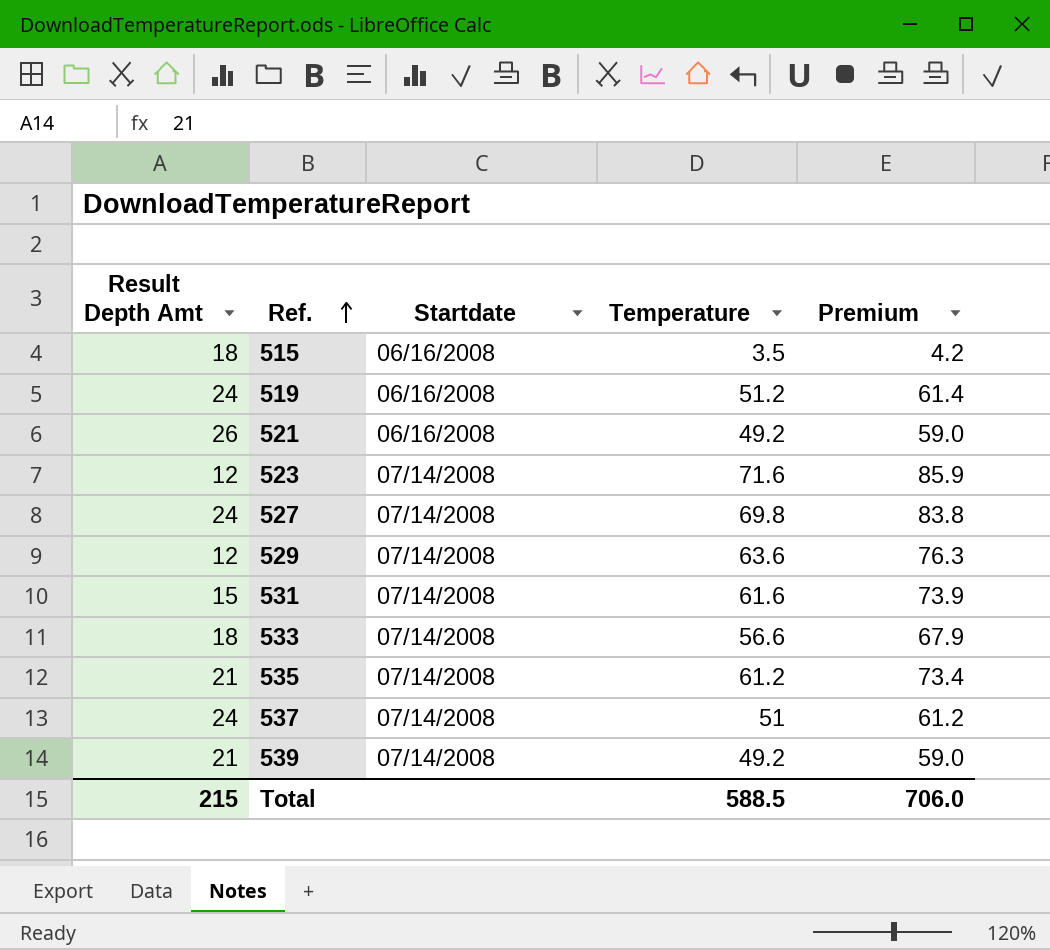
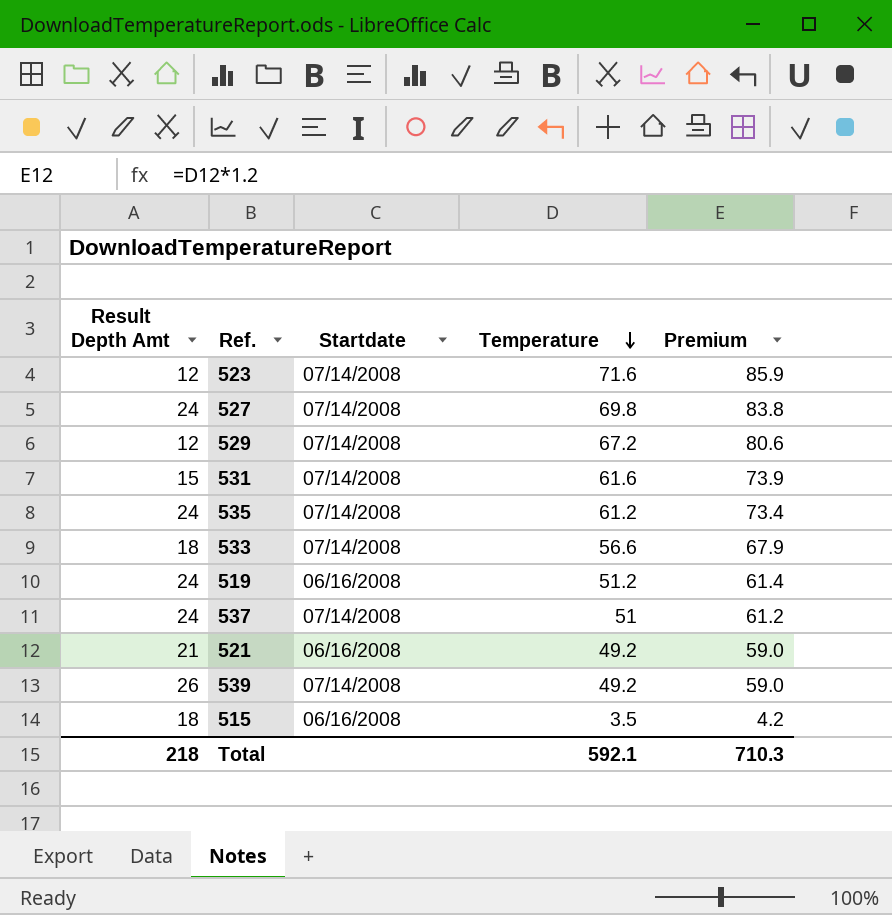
row order: Ref. ascending -> Temperature descending
529 | Temperature: 63.6 -> 67.2
529 | Premium: 76.3 -> 80.6
535 | Result Depth Amt: 21 -> 24
521 | Result Depth Amt: 26 -> 21
539 | Result Depth Amt: 21 -> 26
Total | Result Depth Amt: 215 -> 218
Total | Temperature: 588.5 -> 592.1
Total | Premium: 706.0 -> 710.3

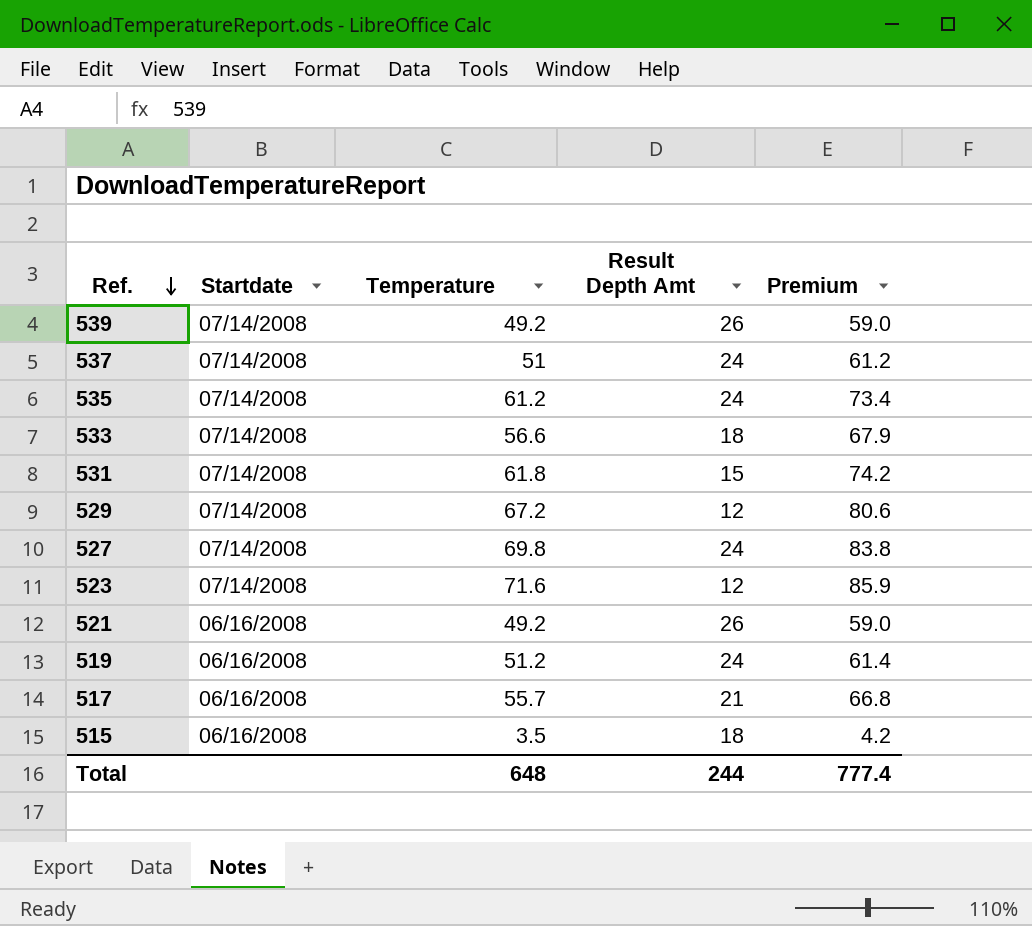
row order: Temperature descending -> Ref. descending
column Result Depth Amt | position: 1 -> 4
531 | Temperature: 61.6 -> 61.8
531 | Premium: 73.9 -> 74.2
521 | Result Depth Amt: 21 -> 26
row 517: none -> 06/16/2008 | 55.7 | 21 | 66.8
Total | Temperature: 592.1 -> 648
Total | Result Depth Amt: 218 -> 244
Total | Premium: 710.3 -> 777.4

